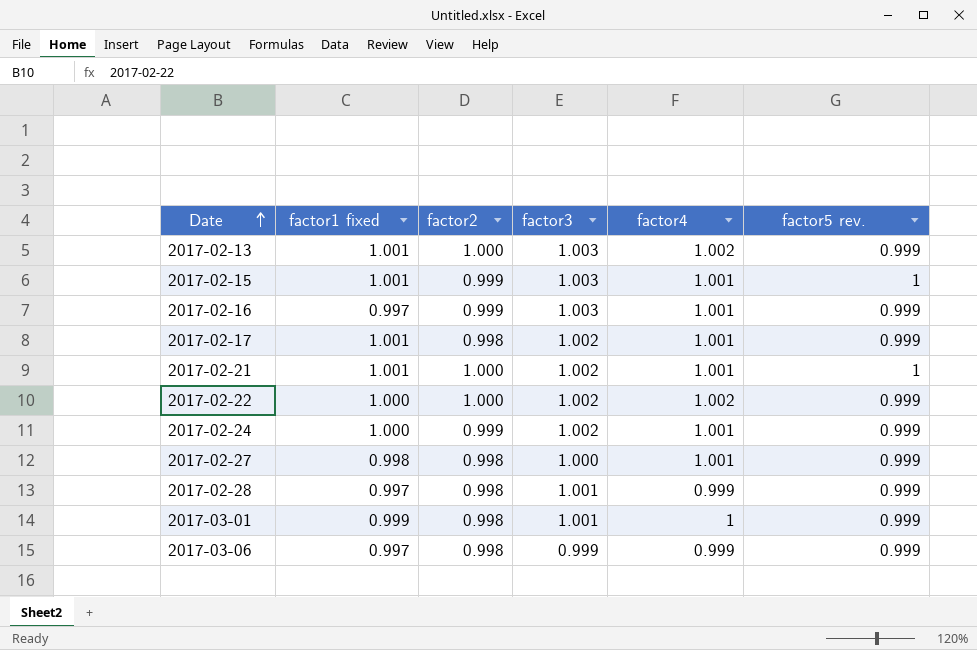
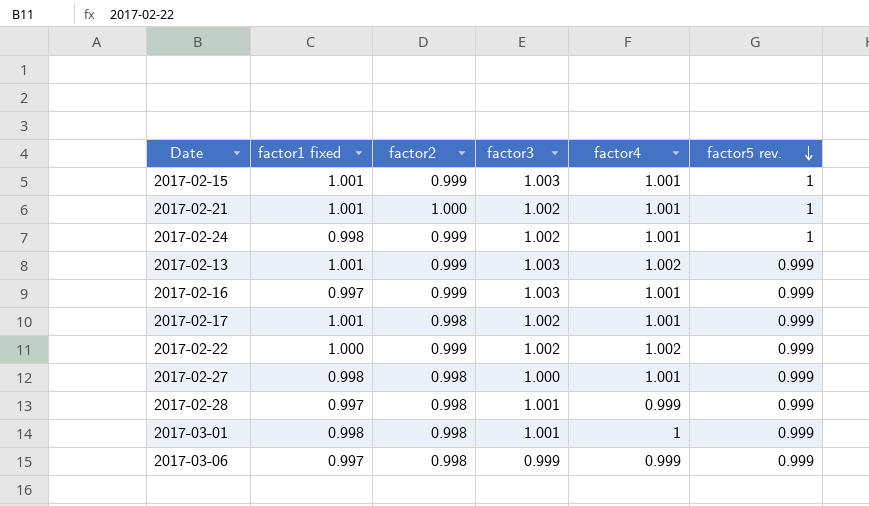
row order: Date ascending -> factor5 rev. descending
2017-02-24 | factor1 fixed: 1.000 -> 0.998
2017-02-24 | factor5 rev.: 0.999 -> 1
2017-02-13 | factor2: 1.000 -> 0.999
2017-02-22 | factor2: 1.000 -> 0.999
2017-03-01 | factor1 fixed: 0.999 -> 0.998

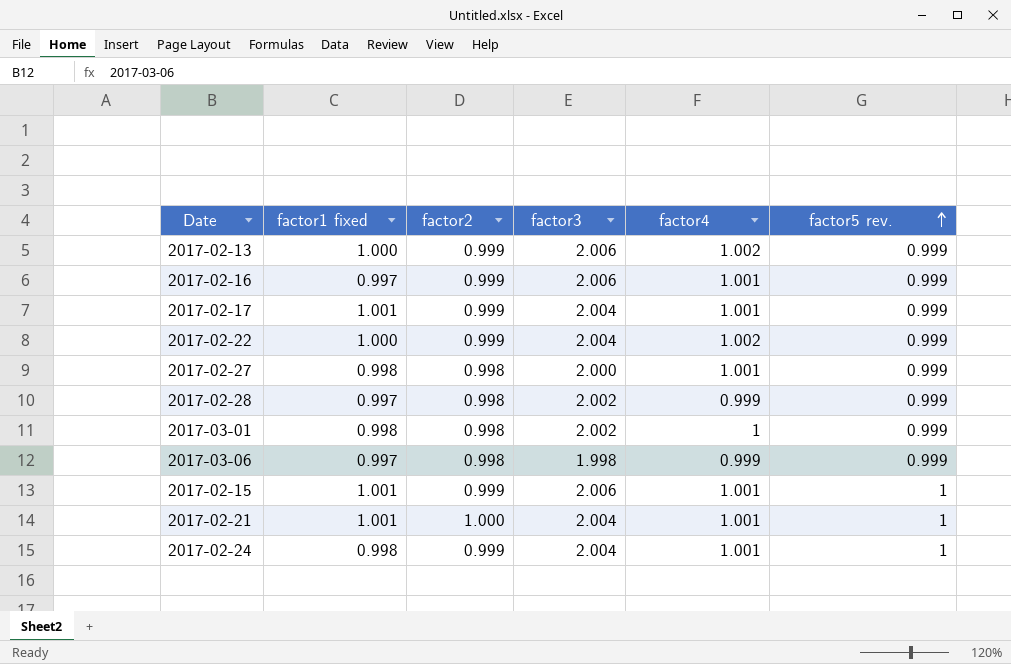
row order: factor5 rev. descending -> factor5 rev. ascending
2017-02-13 | factor1 fixed: 1.001 -> 1.000
2017-02-13 | factor3: 1.003 -> 2.006
2017-02-16 | factor3: 1.003 -> 2.006
2017-02-17 | factor2: 0.998 -> 0.999
2017-02-17 | factor3: 1.002 -> 2.004
2017-02-22 | factor3: 1.002 -> 2.004
2017-02-27 | factor3: 1.000 -> 2.000
2017-02-28 | factor3: 1.001 -> 2.002
2017-03-01 | factor3: 1.001 -> 2.002
2017-03-06 | factor3: 0.999 -> 1.998
2017-02-15 | factor3: 1.003 -> 2.006
2017-02-21 | factor3: 1.002 -> 2.004
2017-02-24 | factor3: 1.002 -> 2.004

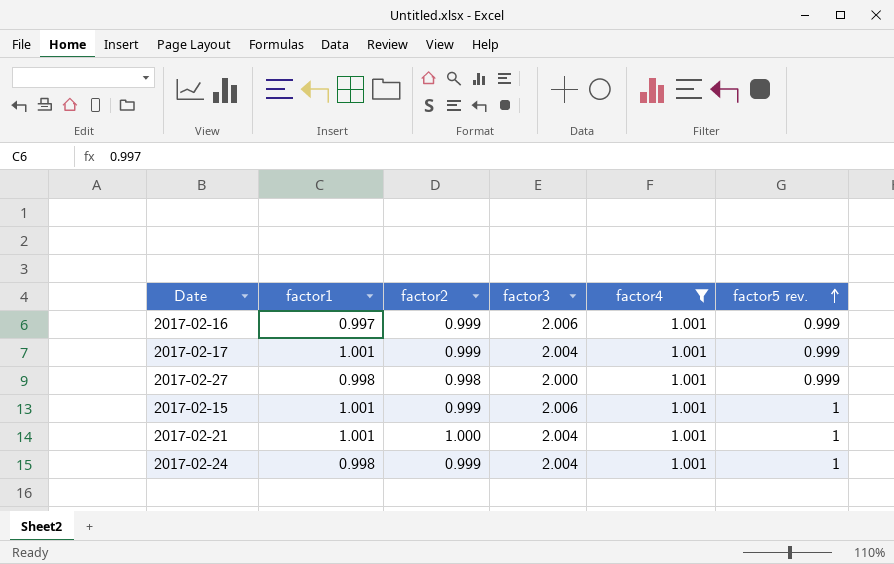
filter: none -> factor4 = 1.001
column name: factor1 fixed -> factor1

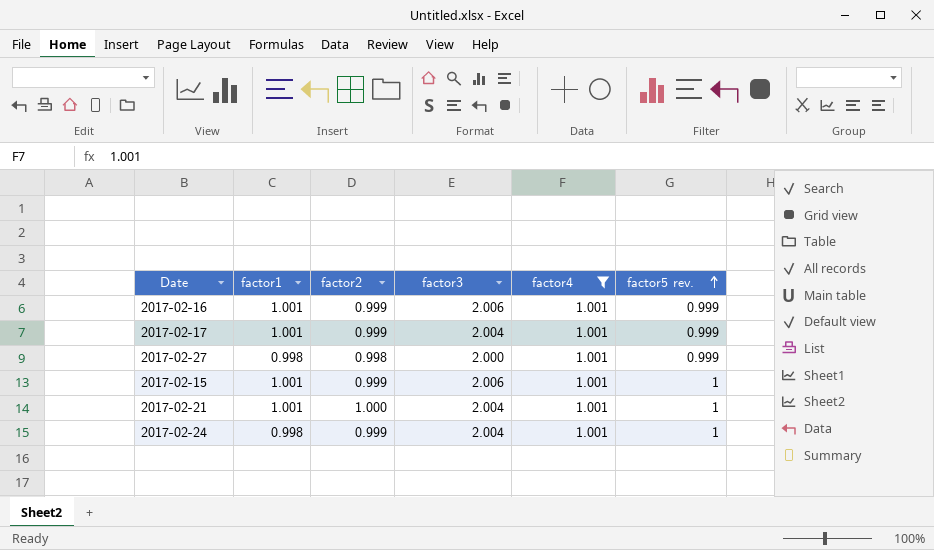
2017-02-16 | factor1: 0.997 -> 1.001

